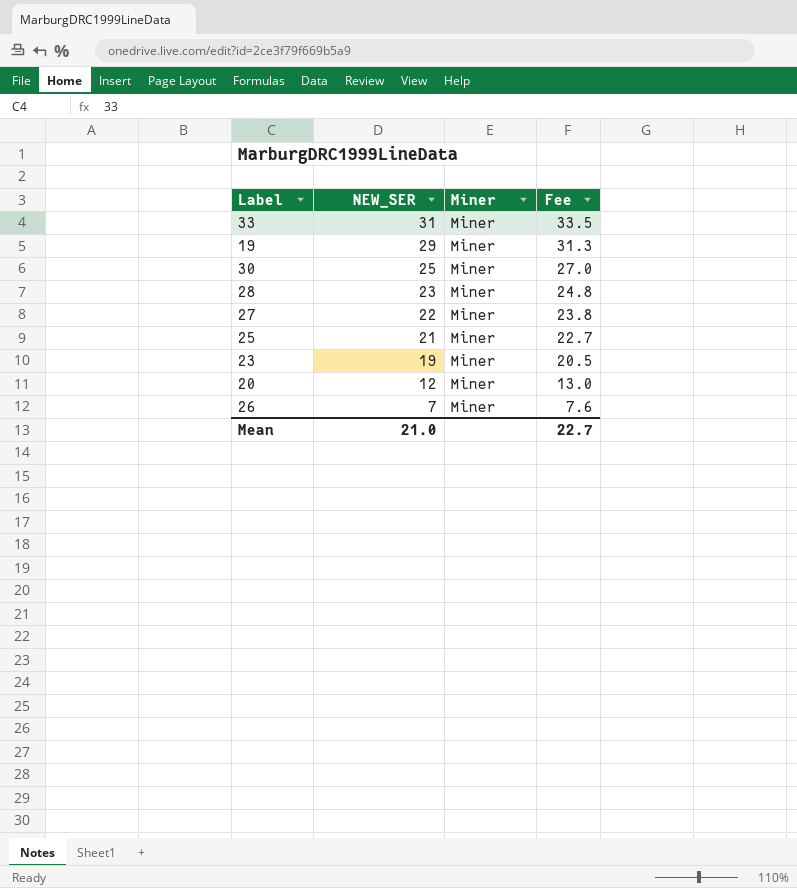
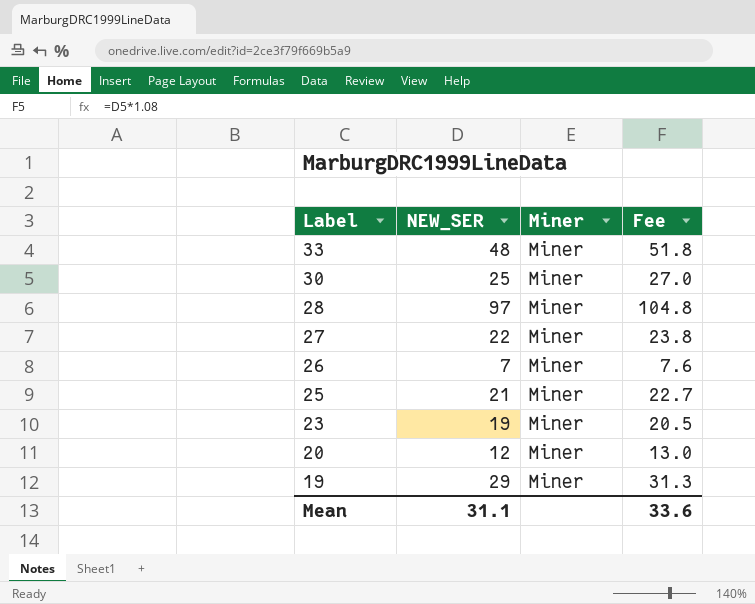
row order: NEW_SER descending -> Label descending
33 | NEW_SER: 31 -> 48
33 | Fee: 33.5 -> 51.8
28 | NEW_SER: 23 -> 97
28 | Fee: 24.8 -> 104.8
Mean | NEW_SER: 21.0 -> 31.1
Mean | Fee: 22.7 -> 33.6

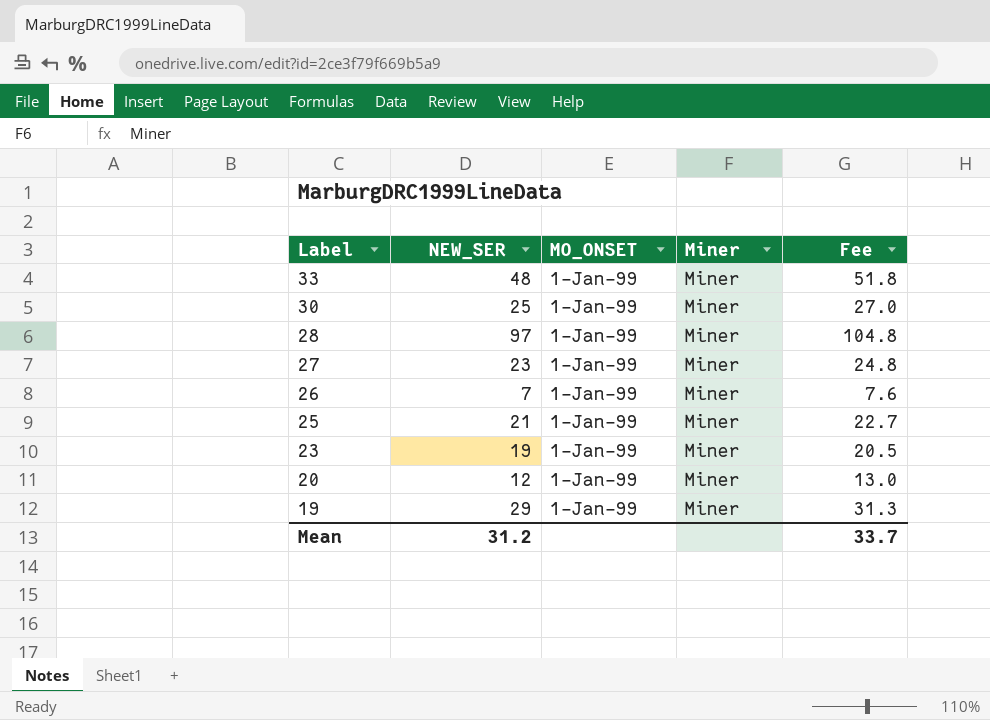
column MO_ONSET | position: none -> 3
27 | NEW_SER: 22 -> 23
27 | Fee: 23.8 -> 24.8
Mean | NEW_SER: 31.1 -> 31.2
Mean | Fee: 33.6 -> 33.7

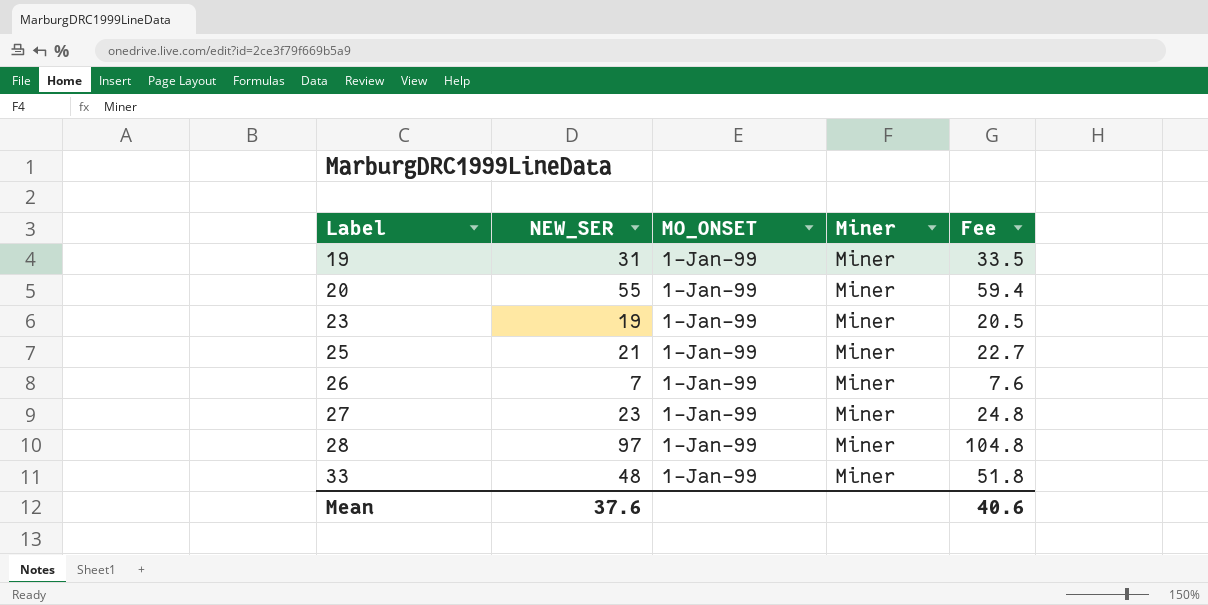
row order: Label descending -> Label ascending
row 30: 25 | 1-Jan-99 | Miner | 27.0 -> none
19 | NEW_SER: 29 -> 31
19 | Fee: 31.3 -> 33.5
20 | NEW_SER: 12 -> 55
20 | Fee: 13.0 -> 59.4
Mean | NEW_SER: 31.2 -> 37.6
Mean | Fee: 33.7 -> 40.6

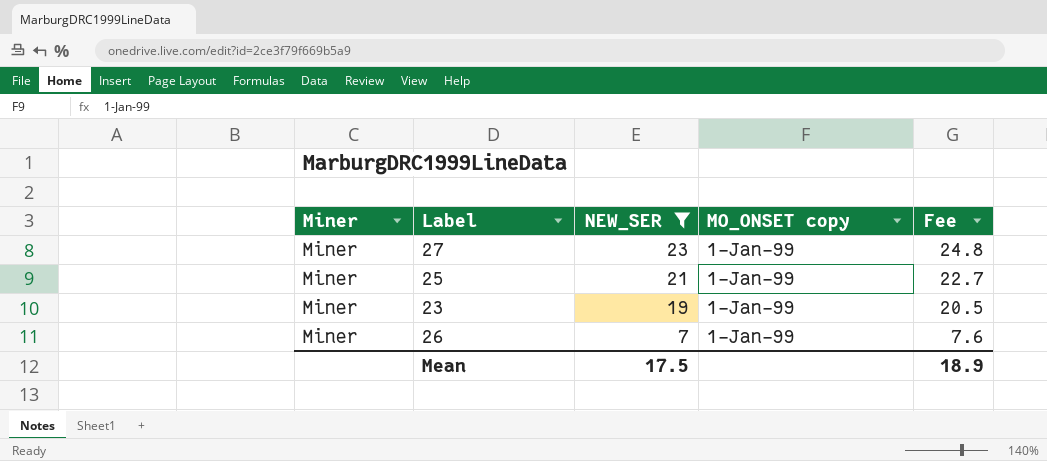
filter: none -> NEW_SER <= 23
row order: Label ascending -> NEW_SER descending
column Miner | position: 4 -> 1
column name: MO_ONSET -> MO_ONSET copy
Mean | NEW_SER: 37.6 -> 17.5
Mean | Fee: 40.6 -> 18.9

